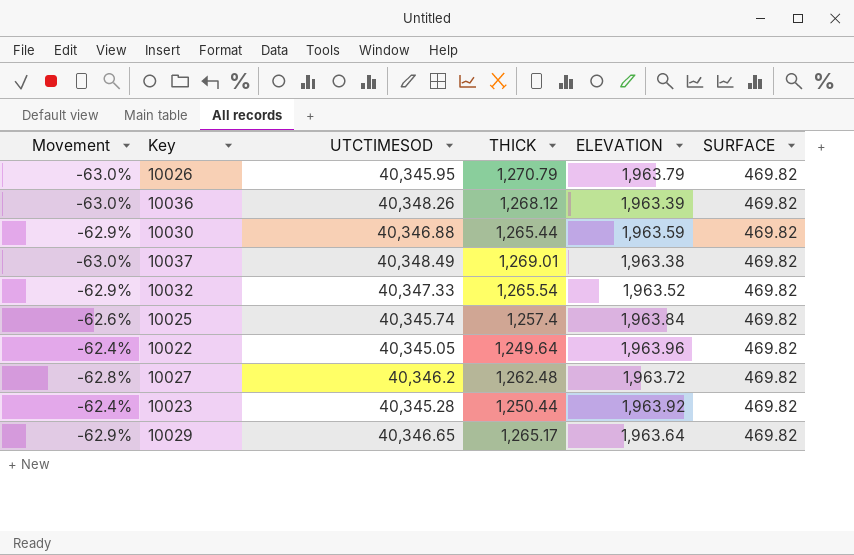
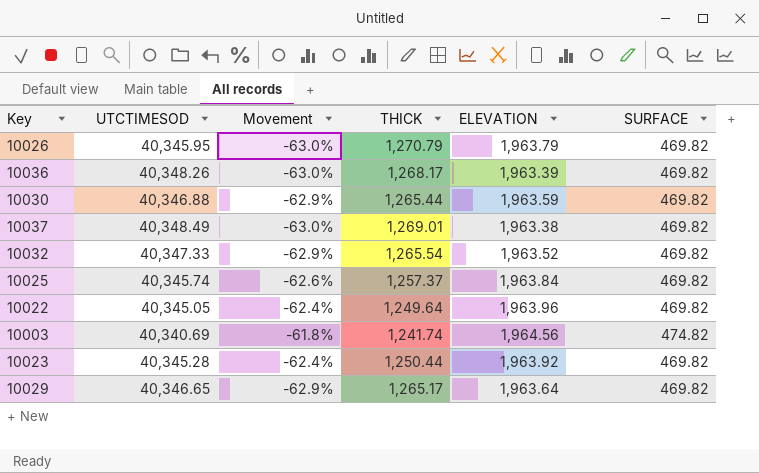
column Movement | position: 1 -> 3
row 10027: -62.8% | 40,346.2 | 1,262.48 | 1,963.72 | 469.82 -> none
10036 | THICK: 1,268.12 -> 1,268.17
10025 | THICK: 1,257.4 -> 1,257.37
row 10003: none -> 40,340.69 | -61.8% | 1,241.74 | 1,964.56 | 474.82

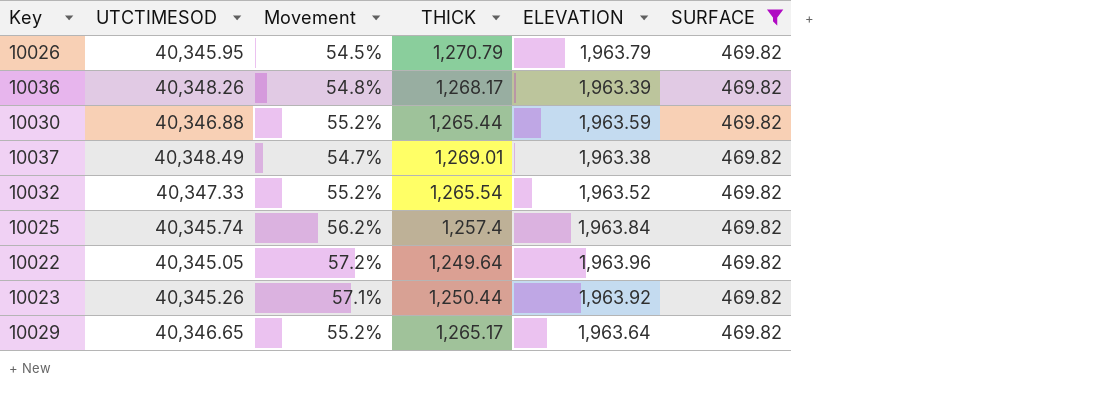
filter: none -> SURFACE = 469.82
column Movement | formula: ([SURFACE] - [THICK]) / [THICK] -> ([ELEVATION] - [THICK]) / [THICK]
10025 | THICK: 1,257.37 -> 1,257.4
10023 | UTCTIMESOD: 40,345.28 -> 40,345.26

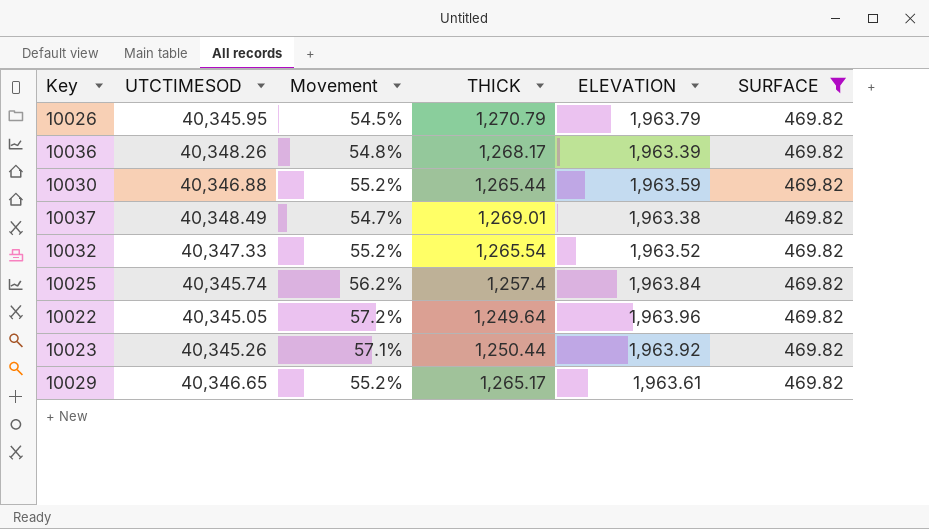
10029 | ELEVATION: 1,963.64 -> 1,963.61

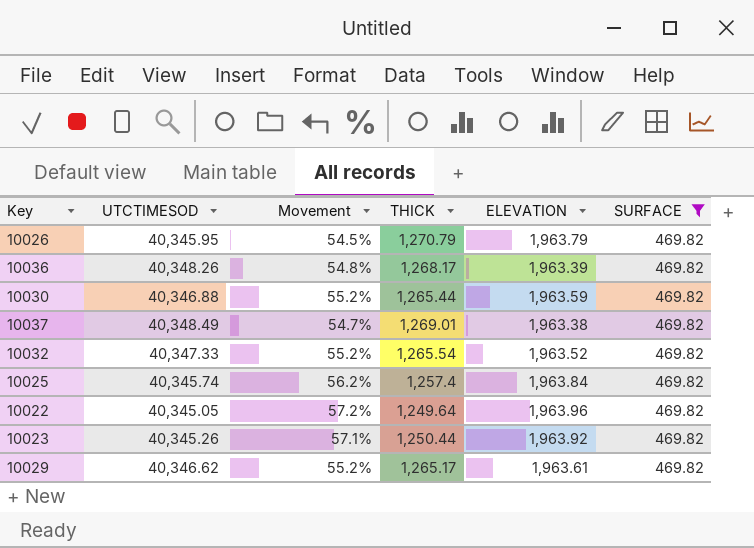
10029 | UTCTIMESOD: 40,346.65 -> 40,346.62

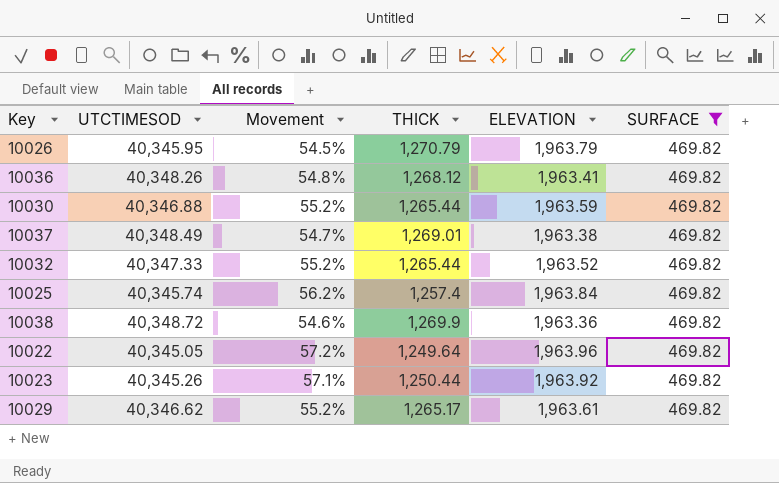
10036 | THICK: 1,268.17 -> 1,268.12
10036 | ELEVATION: 1,963.39 -> 1,963.41
10032 | THICK: 1,265.54 -> 1,265.44
row 10038: none -> 40,348.72 | 54.6% | 1,269.9 | 1,963.36 | 469.82

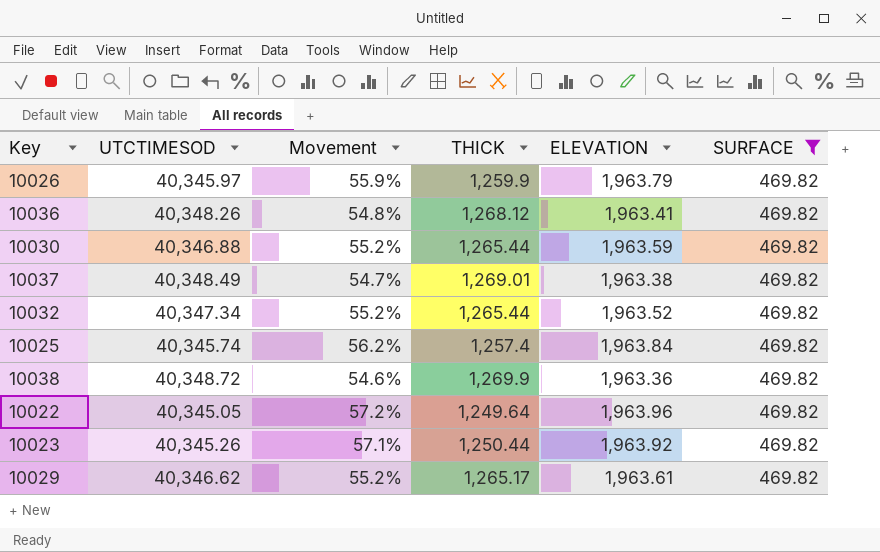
10026 | UTCTIMESOD: 40,345.95 -> 40,345.97
10026 | Movement: 54.5% -> 55.9%
10026 | THICK: 1,270.79 -> 1,259.9
10032 | UTCTIMESOD: 40,347.33 -> 40,347.34

